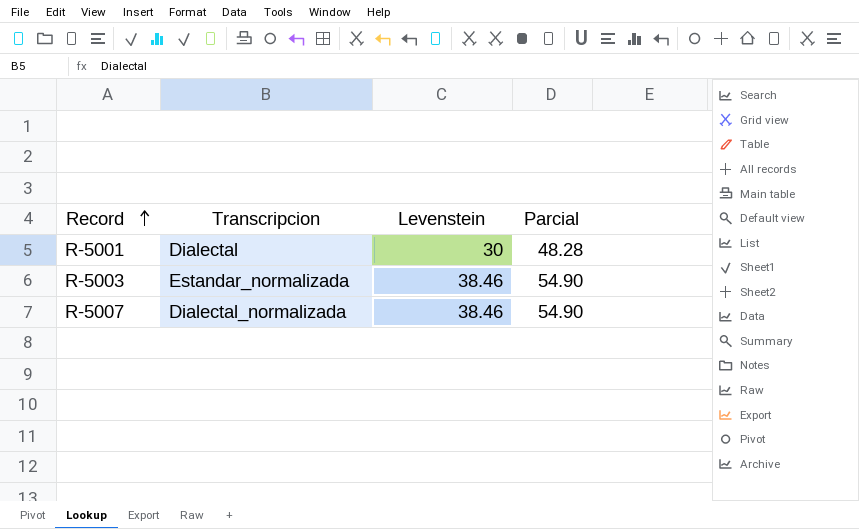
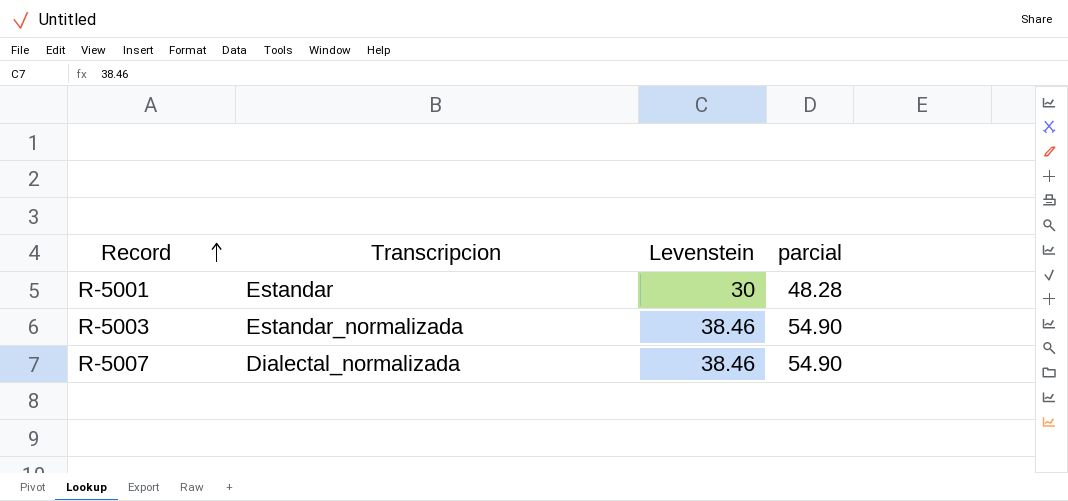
column name: Parcial -> parcial
R-5001 | Transcripcion: Dialectal -> Estandar

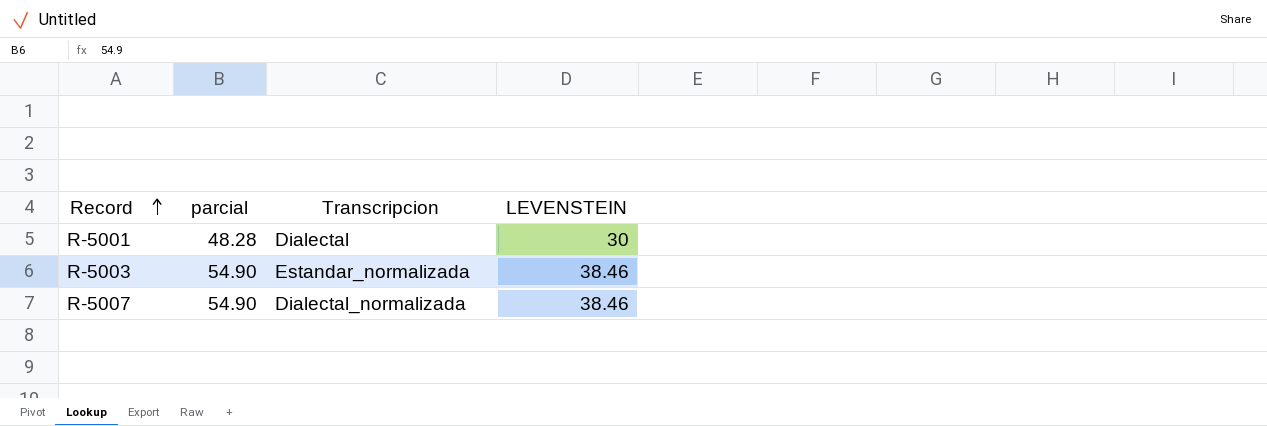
column parcial | position: 4 -> 2
column name: Levenstein -> LEVENSTEIN
R-5001 | Transcripcion: Estandar -> Dialectal

